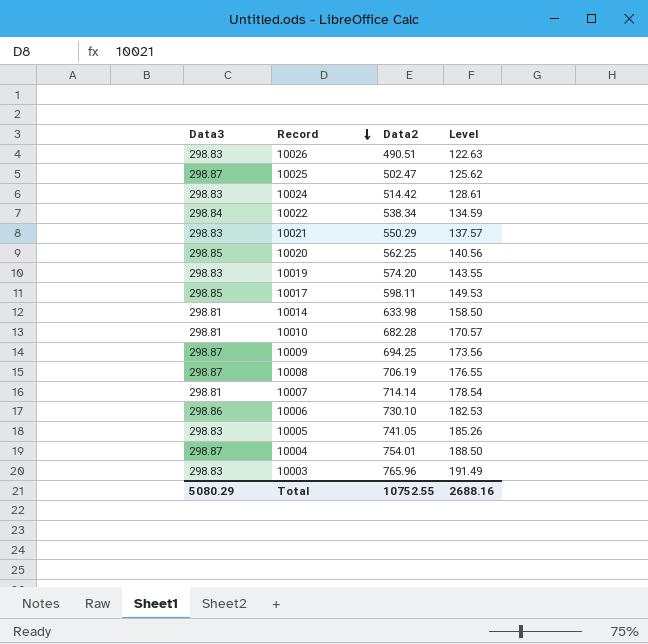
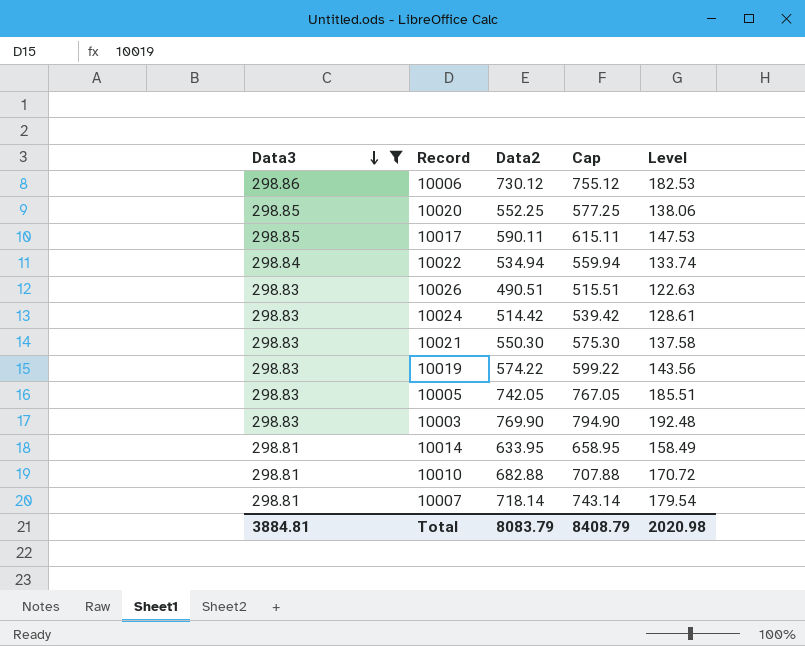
filter: none -> Data3 != 298.87
row order: Record descending -> Data3 descending
column Cap | formula: none -> [Data2] + 25
10006 | Data2: 730.10 -> 730.12
10020 | Data2: 562.25 -> 552.25
10020 | Level: 140.56 -> 138.06
10017 | Data2: 598.11 -> 590.11
10017 | Level: 149.53 -> 147.53
10022 | Data2: 538.34 -> 534.94
10022 | Level: 134.59 -> 133.74
10021 | Data2: 550.29 -> 550.30
10021 | Level: 137.57 -> 137.58
10019 | Data2: 574.20 -> 574.22
10019 | Level: 143.55 -> 143.56
10005 | Data2: 741.05 -> 742.05
10005 | Level: 185.26 -> 185.51
10003 | Data2: 765.96 -> 769.90
10003 | Level: 191.49 -> 192.48
10014 | Data2: 633.98 -> 633.95
10014 | Level: 158.50 -> 158.49
10010 | Data2: 682.28 -> 682.88
10010 | Level: 170.57 -> 170.72
10007 | Data2: 714.14 -> 718.14
10007 | Level: 178.54 -> 179.54
Total | Data3: 5080.29 -> 3884.81
Total | Data2: 10752.55 -> 8083.79
Total | Level: 2688.16 -> 2020.98

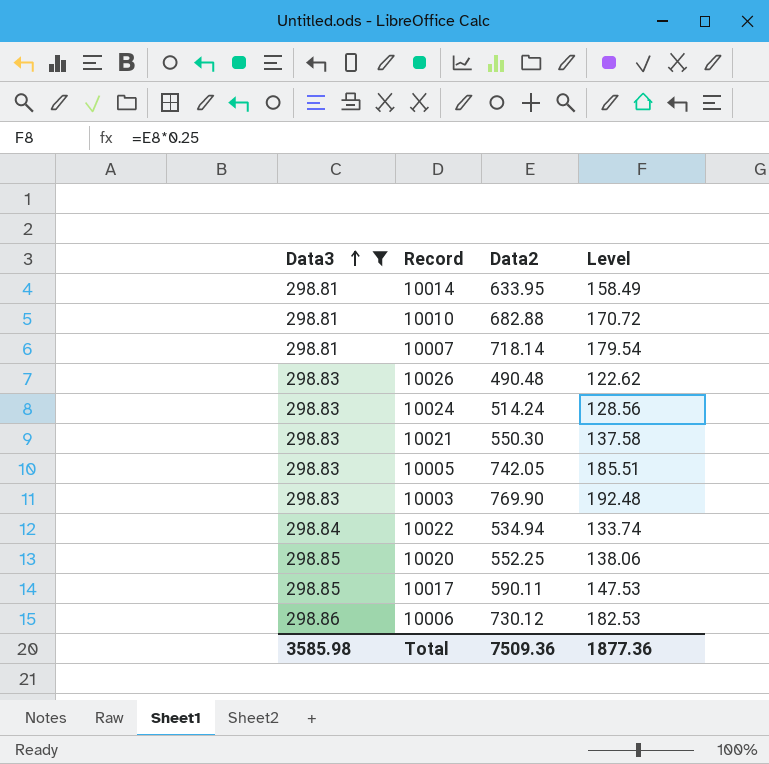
row order: Data3 descending -> Data3 ascending
column Cap | formula: [Data2] + 25 -> none
row 10019: 298.83 | 574.22 | 599.22 | 143.56 -> none
10026 | Data2: 490.51 -> 490.48
10026 | Level: 122.63 -> 122.62
10024 | Data2: 514.42 -> 514.24
10024 | Level: 128.61 -> 128.56
Total | Data3: 3884.81 -> 3585.98
Total | Data2: 8083.79 -> 7509.36
Total | Level: 2020.98 -> 1877.36

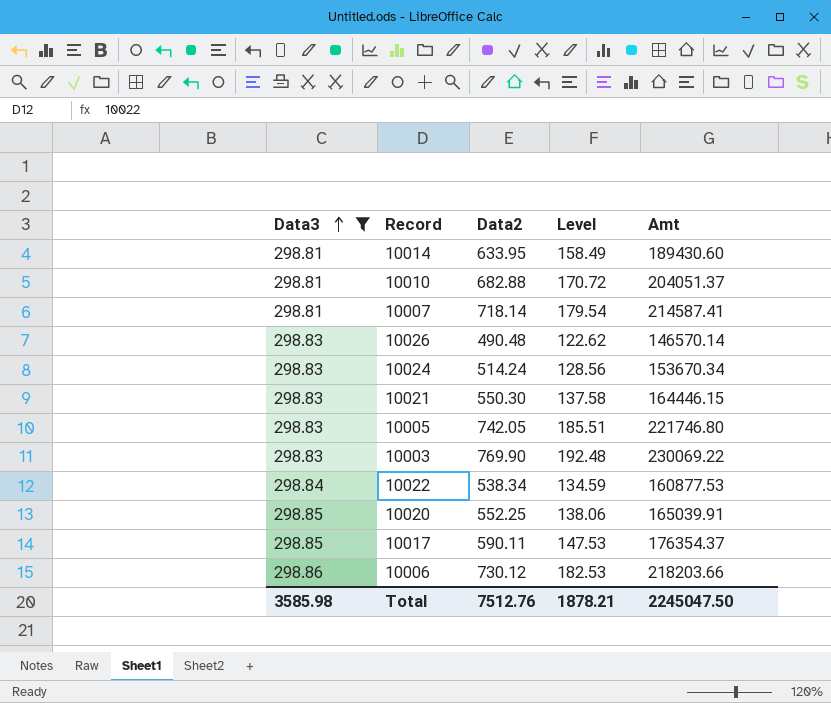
column Amt | formula: none -> [Data3] * [Data2]
10022 | Data2: 534.94 -> 538.34
10022 | Level: 133.74 -> 134.59
Total | Data2: 7509.36 -> 7512.76
Total | Level: 1877.36 -> 1878.21

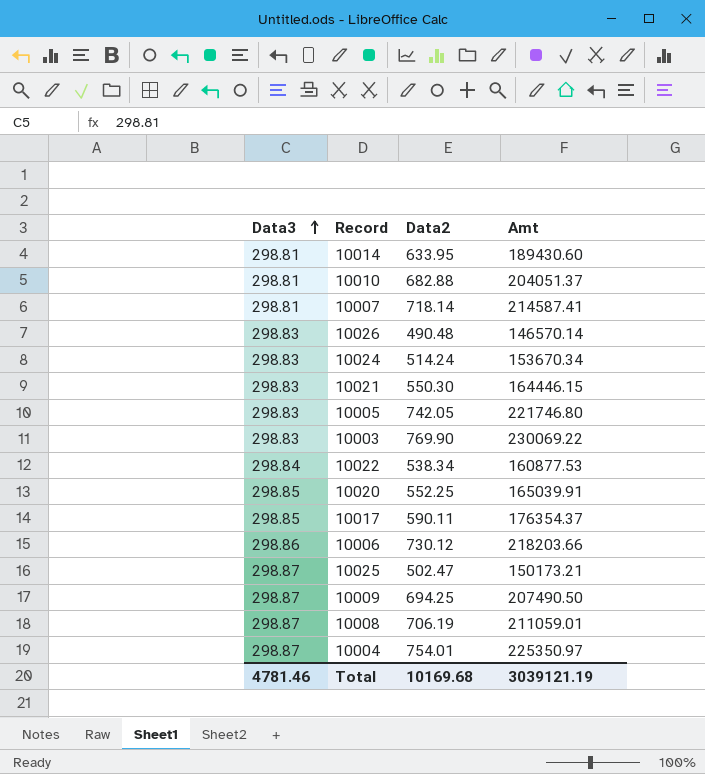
filter: Data3 != 298.87 -> none
column Level | formula: [Data2] * 0.25 -> none
Total | Data3: 3585.98 -> 4781.46
Total | Data2: 7512.76 -> 10169.68
Total | Amt: 2245047.50 -> 3039121.19

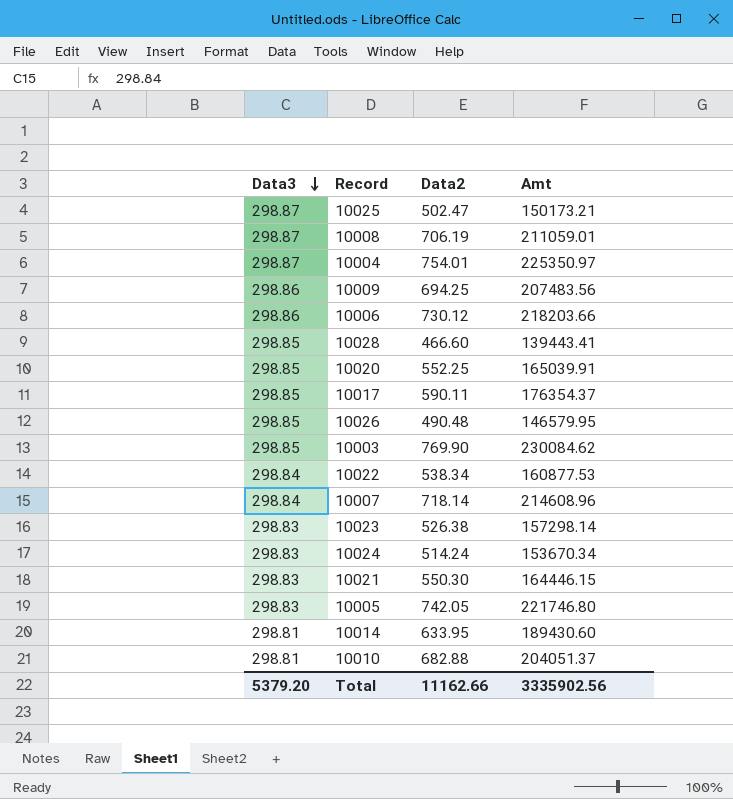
row order: Data3 ascending -> Data3 descending
10009 | Data3: 298.87 -> 298.86
10009 | Amt: 207490.50 -> 207483.56
row 10028: none -> 298.85 | 466.60 | 139443.41
10026 | Data3: 298.83 -> 298.85
10026 | Amt: 146570.14 -> 146579.95
10003 | Data3: 298.83 -> 298.85
10003 | Amt: 230069.22 -> 230084.62
10007 | Data3: 298.81 -> 298.84
10007 | Amt: 214587.41 -> 214608.96
row 10023: none -> 298.83 | 526.38 | 157298.14
Total | Data3: 4781.46 -> 5379.20
Total | Data2: 10169.68 -> 11162.66
Total | Amt: 3039121.19 -> 3335902.56

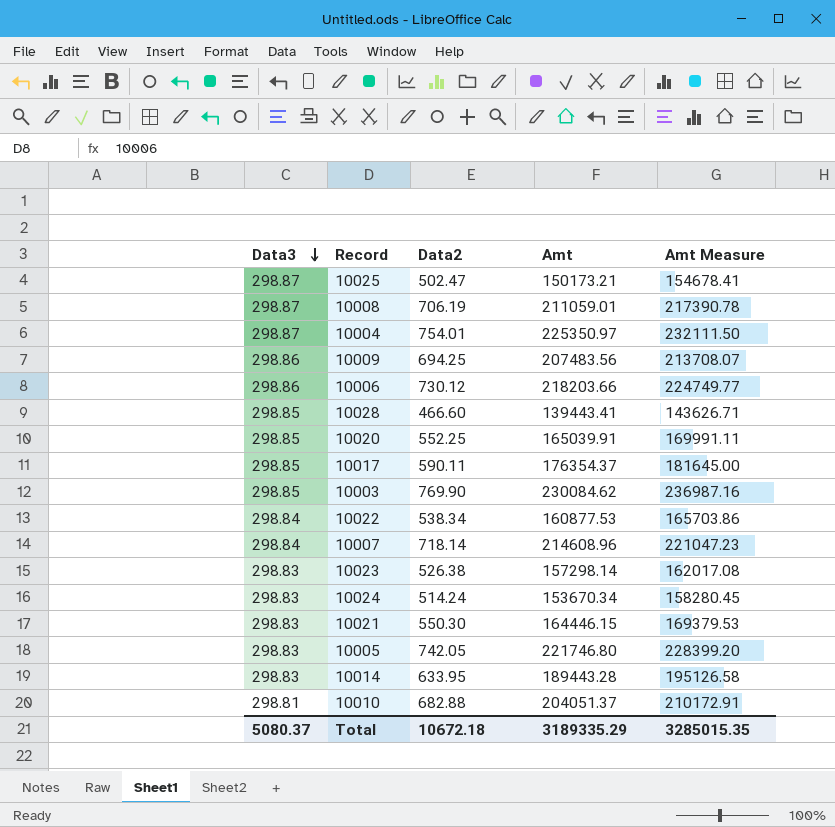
column Amt Measure | formula: none -> [Amt] * 1.03
row 10026: 298.85 | 490.48 | 146579.95 -> none
10014 | Data3: 298.81 -> 298.83
10014 | Amt: 189430.60 -> 189443.28
Total | Data3: 5379.20 -> 5080.37
Total | Data2: 11162.66 -> 10672.18
Total | Amt: 3335902.56 -> 3189335.29

